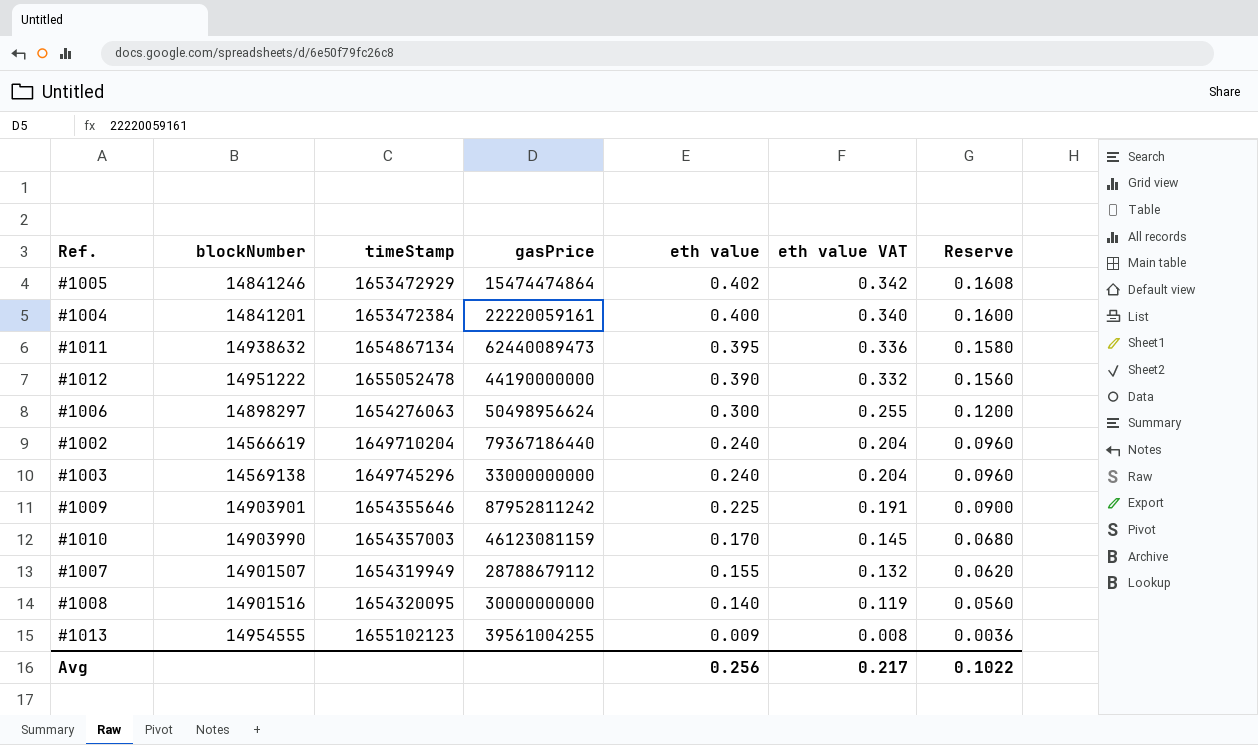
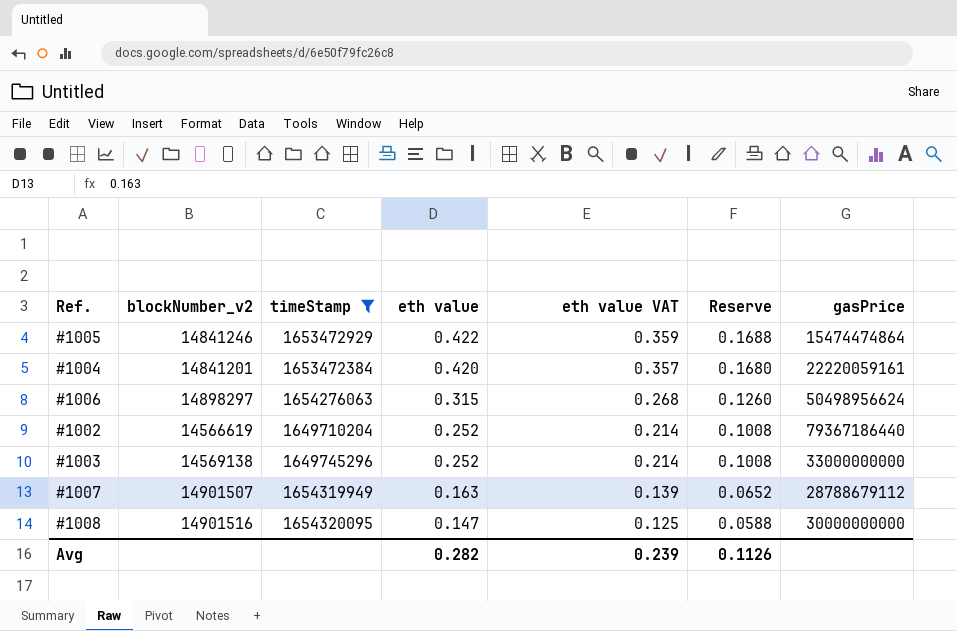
filter: none -> timeStamp <= 1654320095
column name: blockNumber -> blockNumber_v2
column gasPrice | position: 4 -> 7
#1005 | eth value: 0.402 -> 0.422
#1005 | eth value VAT: 0.342 -> 0.359
#1005 | Reserve: 0.1608 -> 0.1688
#1004 | eth value: 0.400 -> 0.420
#1004 | eth value VAT: 0.340 -> 0.357
#1004 | Reserve: 0.1600 -> 0.1680
#1006 | eth value: 0.300 -> 0.315
#1006 | eth value VAT: 0.255 -> 0.268
#1006 | Reserve: 0.1200 -> 0.1260
#1002 | eth value: 0.240 -> 0.252
#1002 | eth value VAT: 0.204 -> 0.214
#1002 | Reserve: 0.0960 -> 0.1008
#1003 | eth value: 0.240 -> 0.252
#1003 | eth value VAT: 0.204 -> 0.214
#1003 | Reserve: 0.0960 -> 0.1008
#1007 | eth value: 0.155 -> 0.163
#1007 | eth value VAT: 0.132 -> 0.139
#1007 | Reserve: 0.0620 -> 0.0652
#1008 | eth value: 0.140 -> 0.147
#1008 | eth value VAT: 0.119 -> 0.125
#1008 | Reserve: 0.0560 -> 0.0588
Avg | eth value: 0.256 -> 0.282
Avg | eth value VAT: 0.217 -> 0.239
Avg | Reserve: 0.1022 -> 0.1126

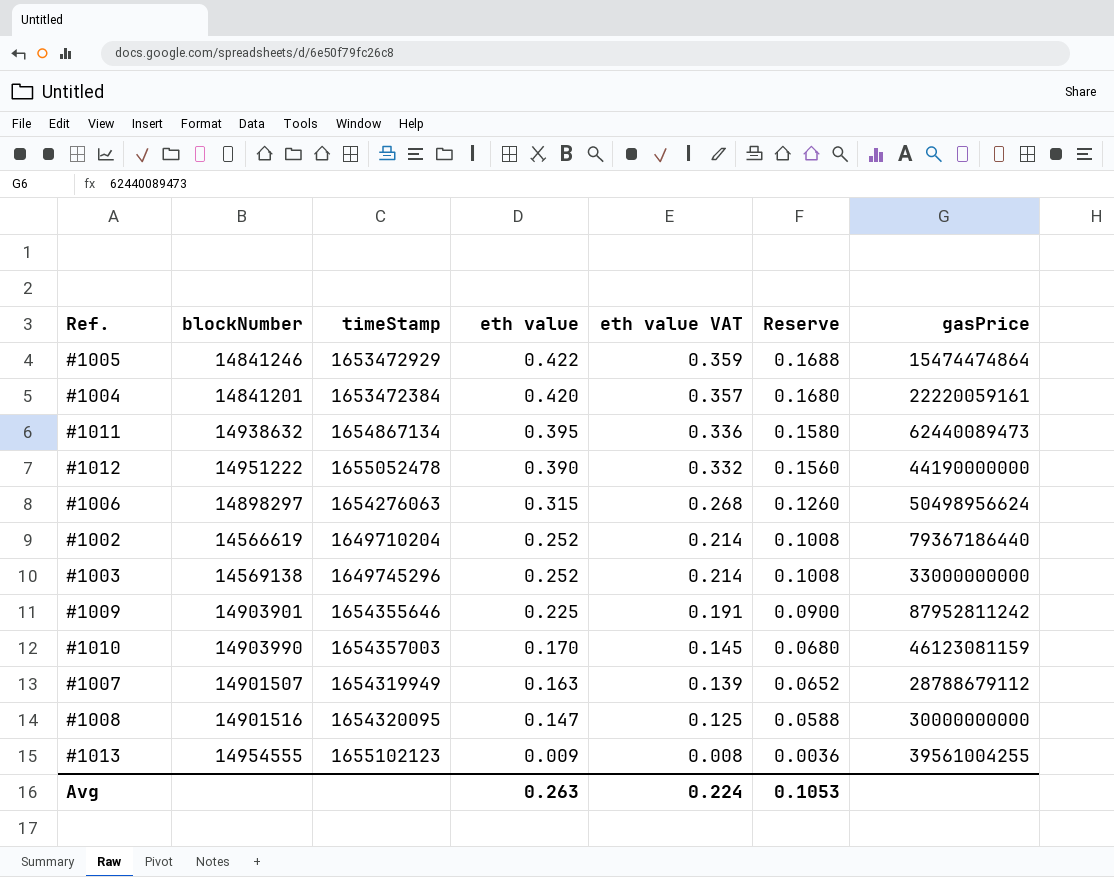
filter: timeStamp <= 1654320095 -> none
column name: blockNumber_v2 -> blockNumber
Avg | eth value: 0.282 -> 0.263
Avg | eth value VAT: 0.239 -> 0.224
Avg | Reserve: 0.1126 -> 0.1053

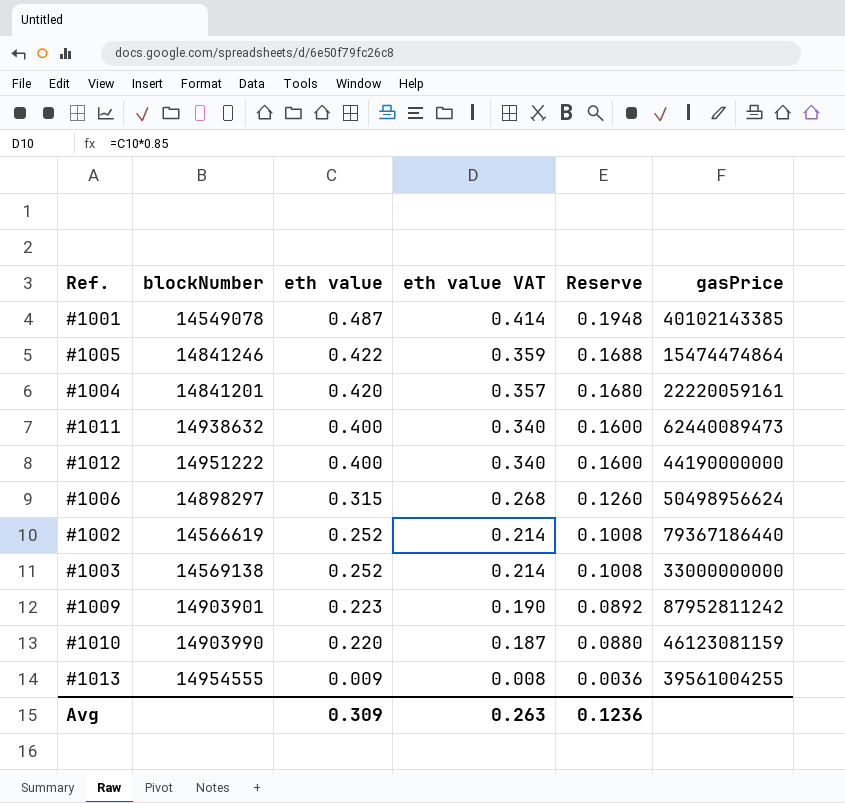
column timeStamp | position: 3 -> none
row #1007: 14901507 | 1654319949 | 0.163 | 0.139 | 0.0652 | 28788679112 -> none
row #1008: 14901516 | 1654320095 | 0.147 | 0.125 | 0.0588 | 30000000000 -> none
row #1001: none -> 14549078 | 0.487 | 0.414 | 0.1948 | 40102143385
#1011 | eth value: 0.395 -> 0.400
#1011 | eth value VAT: 0.336 -> 0.340
#1011 | Reserve: 0.1580 -> 0.1600
#1012 | eth value: 0.390 -> 0.400
#1012 | eth value VAT: 0.332 -> 0.340
#1012 | Reserve: 0.1560 -> 0.1600
#1009 | eth value: 0.225 -> 0.223
#1009 | eth value VAT: 0.191 -> 0.190
#1009 | Reserve: 0.0900 -> 0.0892
#1010 | eth value: 0.170 -> 0.220
#1010 | eth value VAT: 0.145 -> 0.187
#1010 | Reserve: 0.0680 -> 0.0880
Avg | eth value: 0.263 -> 0.309
Avg | eth value VAT: 0.224 -> 0.263
Avg | Reserve: 0.1053 -> 0.1236

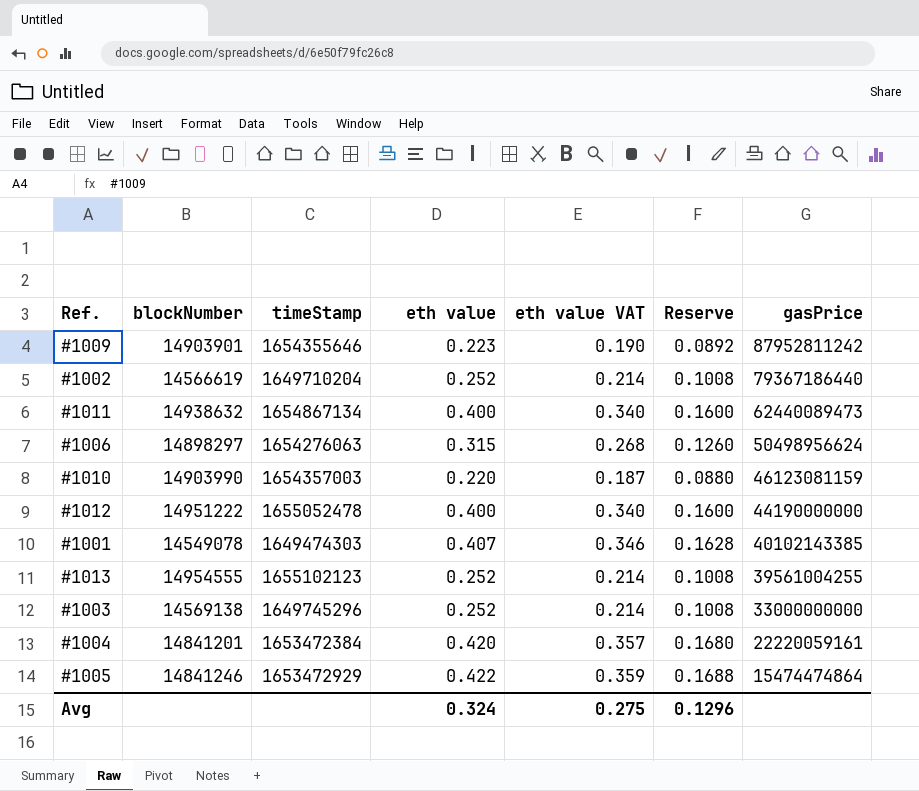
row order: eth value descending -> gasPrice descending
column timeStamp | position: none -> 3
#1001 | eth value: 0.487 -> 0.407
#1001 | eth value VAT: 0.414 -> 0.346
#1001 | Reserve: 0.1948 -> 0.1628
#1013 | eth value: 0.009 -> 0.252
#1013 | eth value VAT: 0.008 -> 0.214
#1013 | Reserve: 0.0036 -> 0.1008
Avg | eth value: 0.309 -> 0.324
Avg | eth value VAT: 0.263 -> 0.275
Avg | Reserve: 0.1236 -> 0.1296

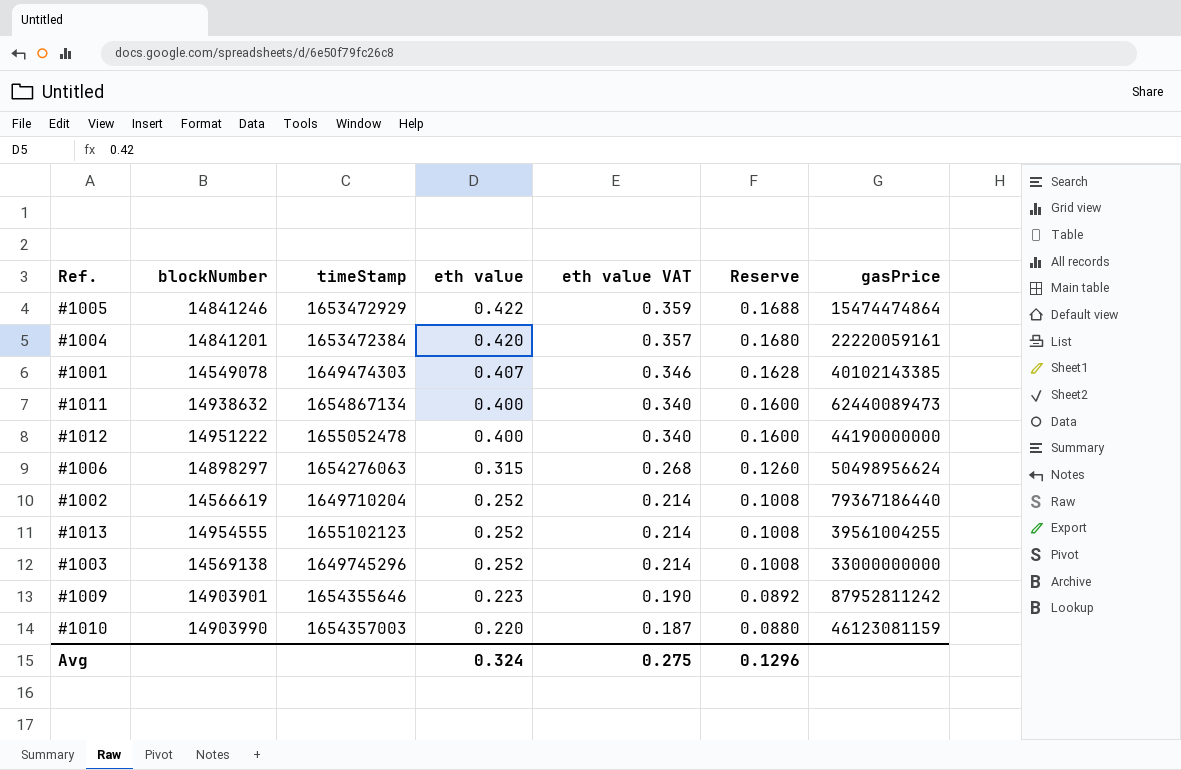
row order: gasPrice descending -> eth value descending

